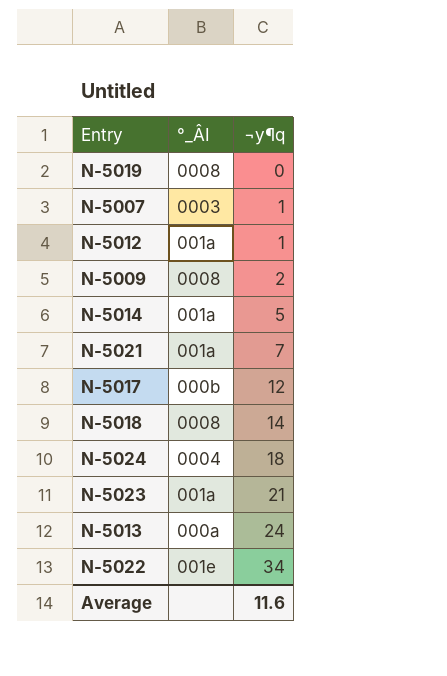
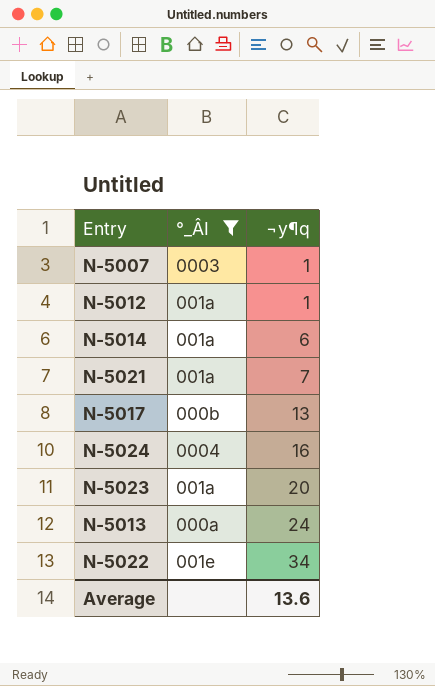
filter: none -> °_ÂI != 0008
N-5014 | ¬y¶q: 5 -> 6
N-5017 | ¬y¶q: 12 -> 13
N-5024 | ¬y¶q: 18 -> 16
N-5023 | ¬y¶q: 21 -> 20
Average | ¬y¶q: 11.6 -> 13.6

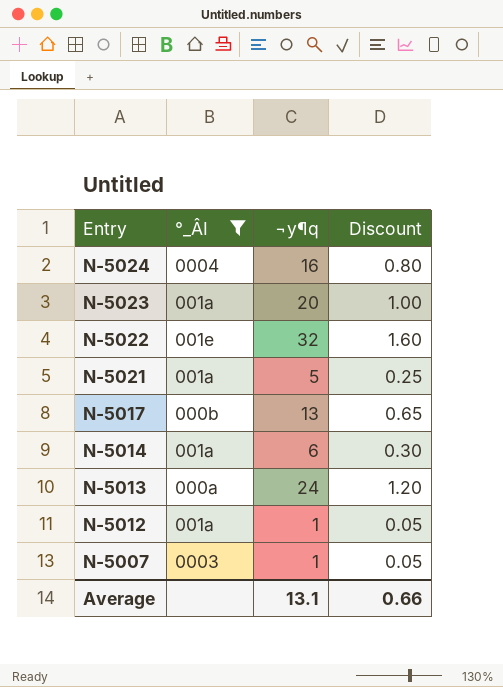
row order: ¬y¶q ascending -> Entry descending
column Discount | formula: none -> [¬y¶q] * 0.05
N-5022 | ¬y¶q: 34 -> 32
N-5021 | ¬y¶q: 7 -> 5
Average | ¬y¶q: 13.6 -> 13.1

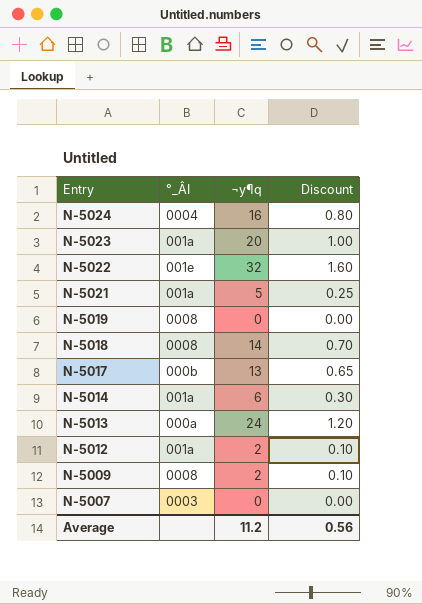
filter: °_ÂI != 0008 -> none
N-5012 | ¬y¶q: 1 -> 2
N-5012 | Discount: 0.05 -> 0.10
N-5007 | ¬y¶q: 1 -> 0
N-5007 | Discount: 0.05 -> 0.00
Average | ¬y¶q: 13.1 -> 11.2
Average | Discount: 0.66 -> 0.56

